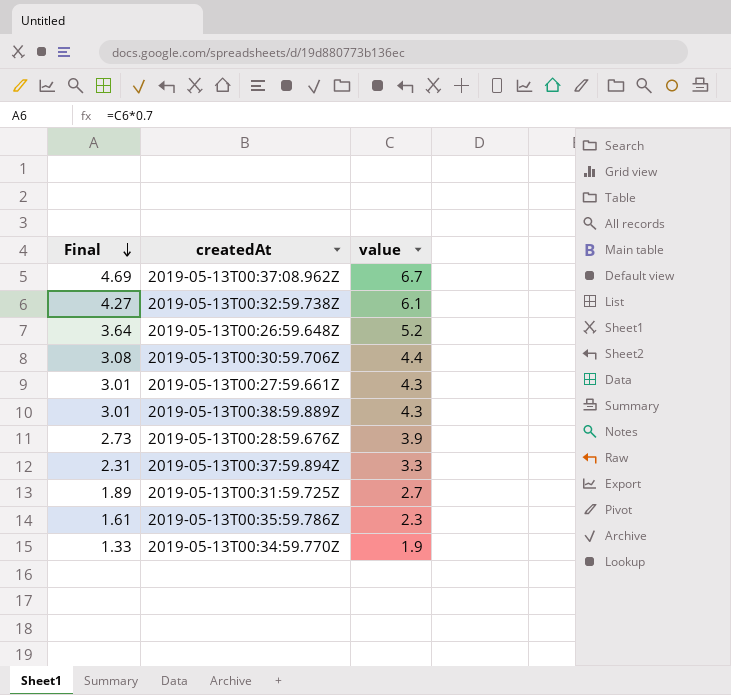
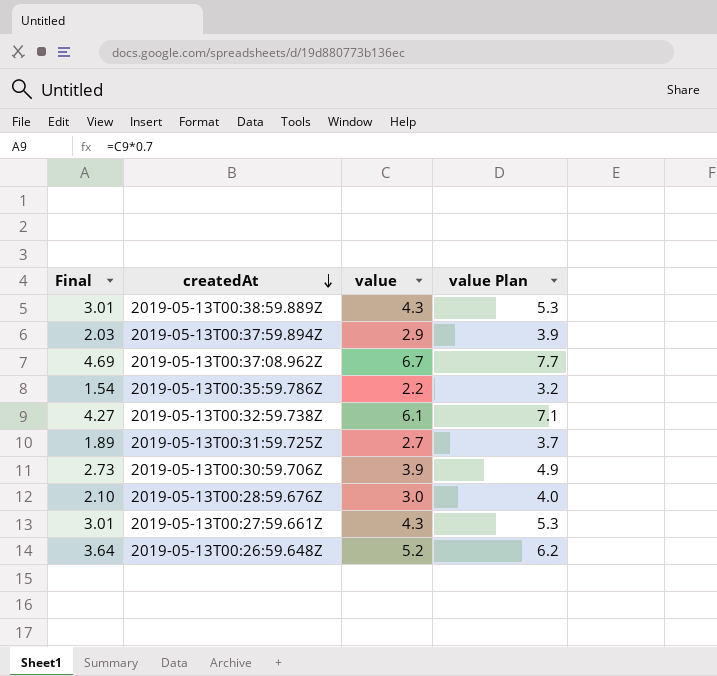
row order: Final descending -> createdAt descending
column value Plan | formula: none -> [value] + 1
row 2019-05-13T00:34:59.770Z: 1.33 | 1.9 -> none
2019-05-13T00:37:59.894Z | Final: 2.31 -> 2.03
2019-05-13T00:37:59.894Z | value: 3.3 -> 2.9
2019-05-13T00:35:59.786Z | Final: 1.61 -> 1.54
2019-05-13T00:35:59.786Z | value: 2.3 -> 2.2
2019-05-13T00:30:59.706Z | Final: 3.08 -> 2.73
2019-05-13T00:30:59.706Z | value: 4.4 -> 3.9
2019-05-13T00:28:59.676Z | Final: 2.73 -> 2.10
2019-05-13T00:28:59.676Z | value: 3.9 -> 3.0

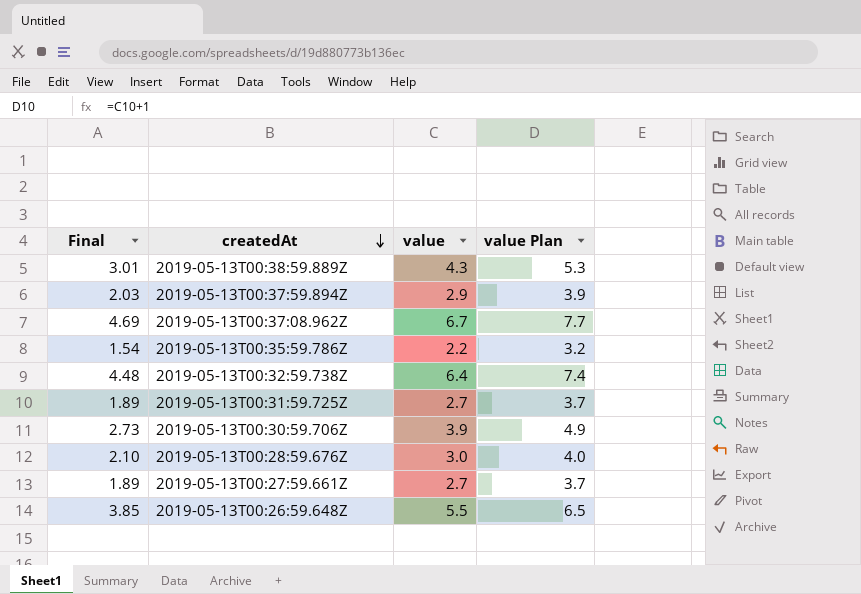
2019-05-13T00:32:59.738Z | Final: 4.27 -> 4.48
2019-05-13T00:32:59.738Z | value: 6.1 -> 6.4
2019-05-13T00:32:59.738Z | value Plan: 7.1 -> 7.4
2019-05-13T00:27:59.661Z | Final: 3.01 -> 1.89
2019-05-13T00:27:59.661Z | value: 4.3 -> 2.7
2019-05-13T00:27:59.661Z | value Plan: 5.3 -> 3.7
2019-05-13T00:26:59.648Z | Final: 3.64 -> 3.85
2019-05-13T00:26:59.648Z | value: 5.2 -> 5.5
2019-05-13T00:26:59.648Z | value Plan: 6.2 -> 6.5

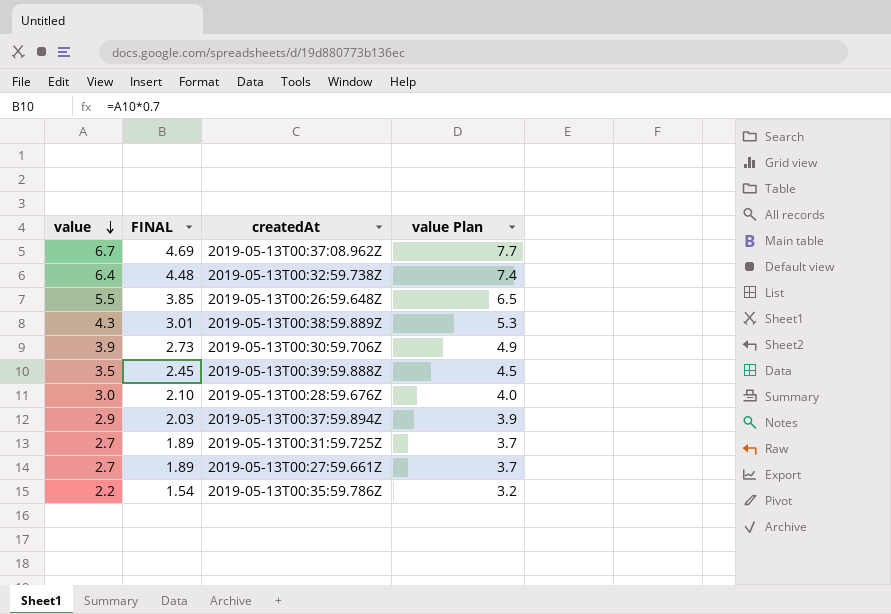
row order: createdAt descending -> value descending
column value | position: 3 -> 1
column name: Final -> FINAL
row 2019-05-13T00:39:59.888Z: none -> 3.5 | 2.45 | 4.5

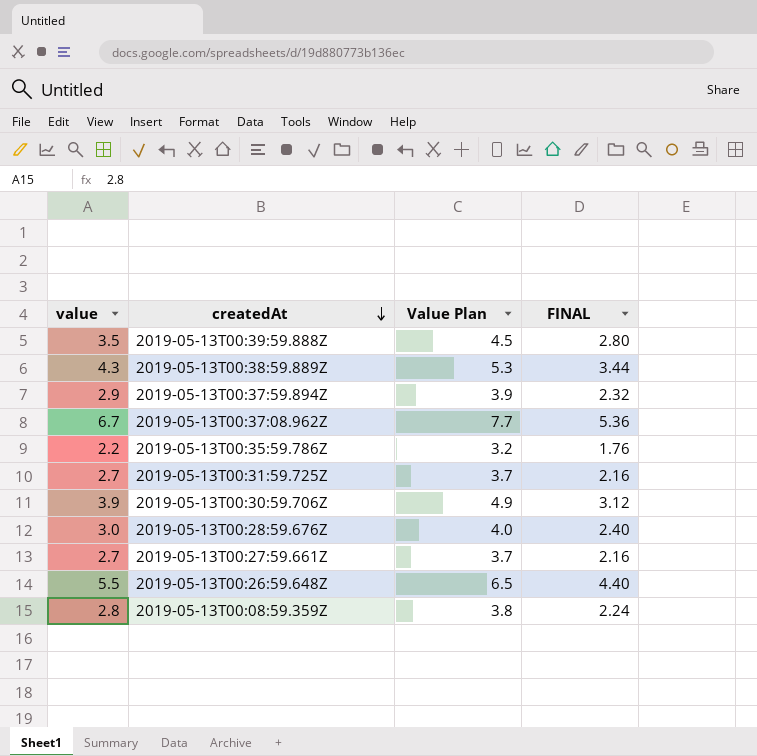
row order: value descending -> createdAt descending
column name: value Plan -> Value Plan
column FINAL | formula: [value] * 0.7 -> [value] * 0.8
column FINAL | position: 2 -> 4
row 2019-05-13T00:32:59.738Z: 6.4 | 4.48 | 7.4 -> none
row 2019-05-13T00:08:59.359Z: none -> 2.8 | 3.8 | 2.24

